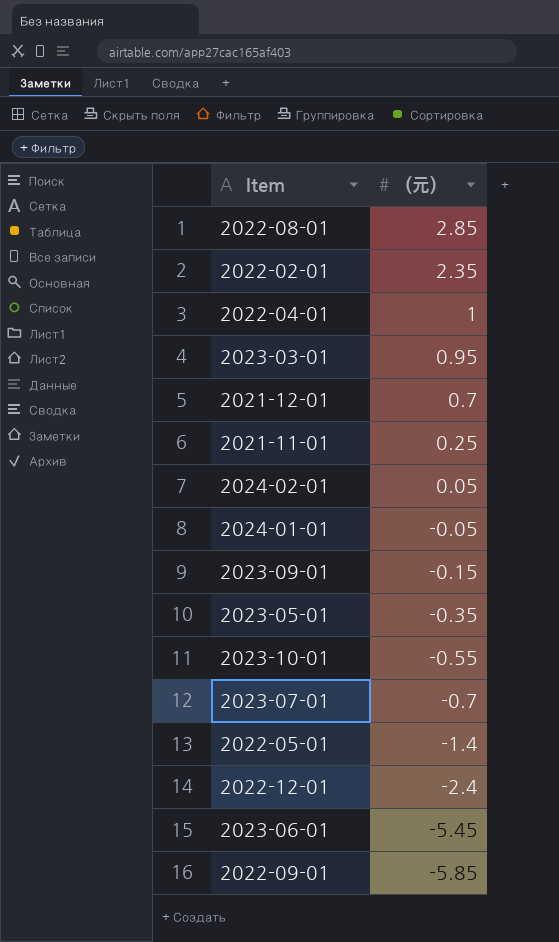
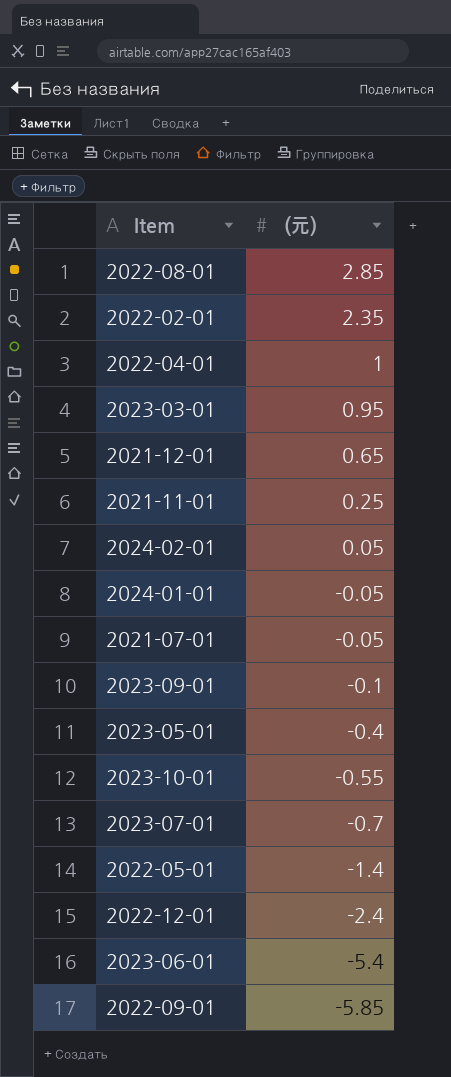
2021-12-01 | (元): 0.7 -> 0.65
row 2021-07-01: none -> -0.05
2023-09-01 | (元): -0.15 -> -0.1
2023-05-01 | (元): -0.35 -> -0.4
2023-06-01 | (元): -5.45 -> -5.4

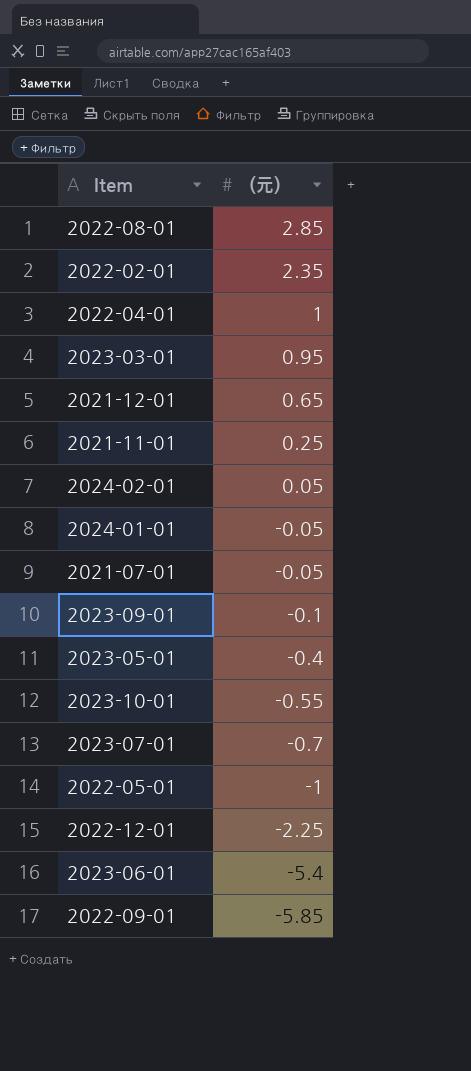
2022-05-01 | (元): -1.4 -> -1
2022-12-01 | (元): -2.4 -> -2.25

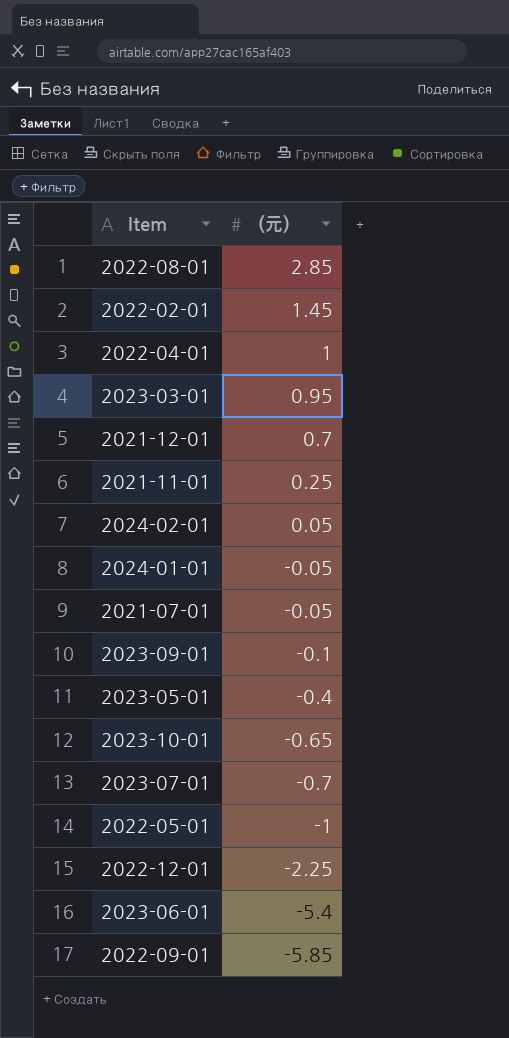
2022-02-01 | (元): 2.35 -> 1.45
2021-12-01 | (元): 0.65 -> 0.7
2023-10-01 | (元): -0.55 -> -0.65

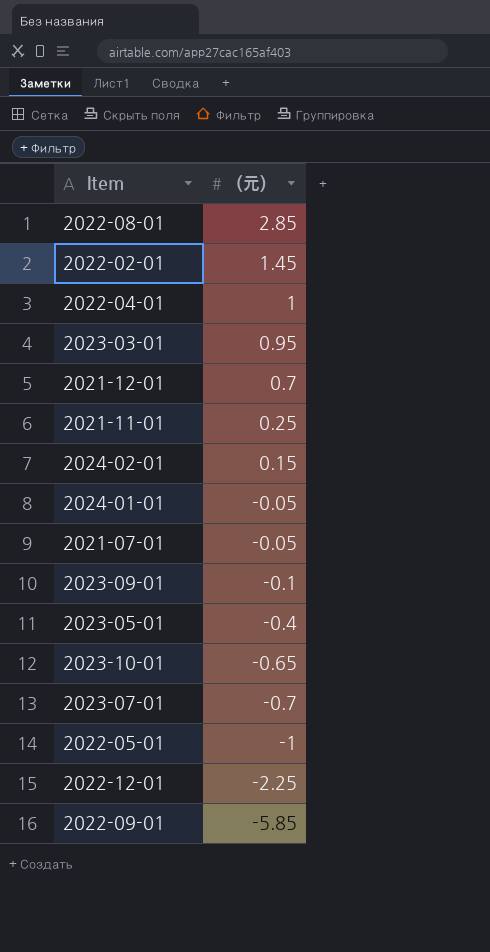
row 2023-06-01: -5.4 -> none
2024-02-01 | (元): 0.05 -> 0.15

